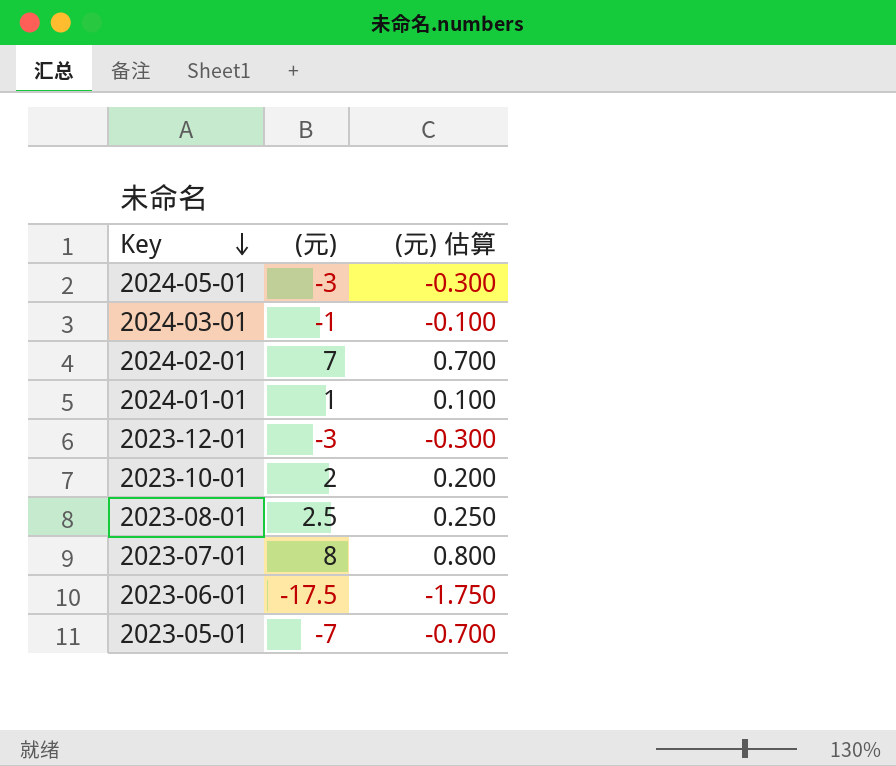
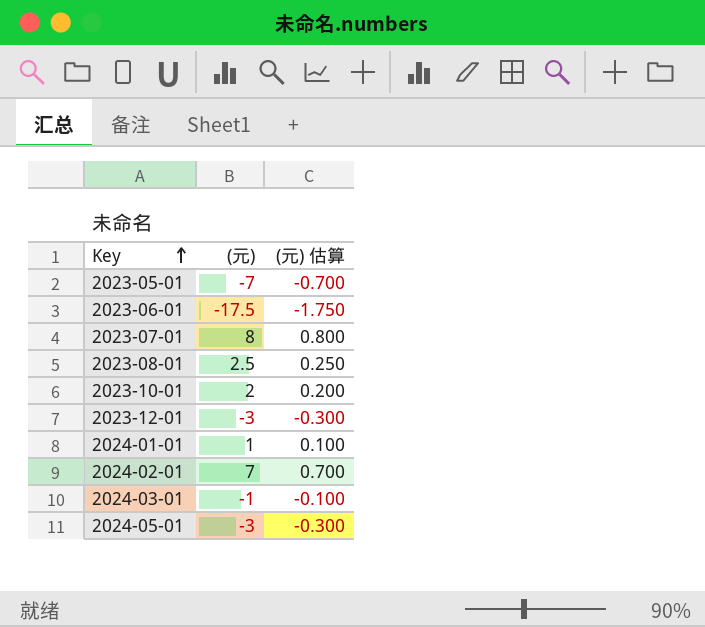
row order: Key descending -> Key ascending

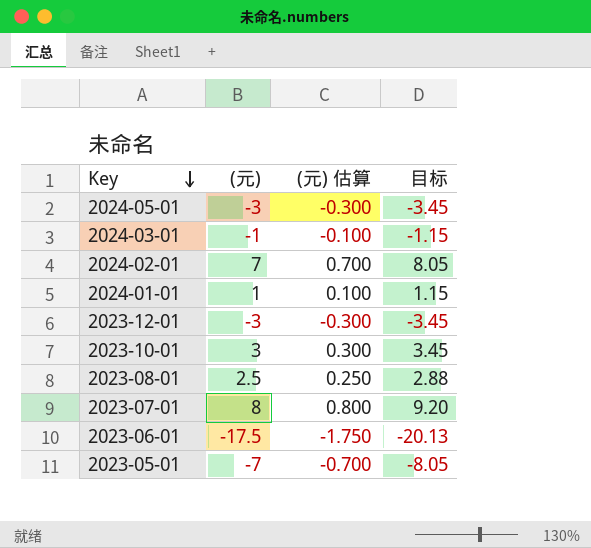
row order: Key ascending -> Key descending
column 目标 | formula: none -> [(元)] * 1.15
2023-10-01 | (元): 2 -> 3
2023-10-01 | (元) 估算: 0.200 -> 0.300

